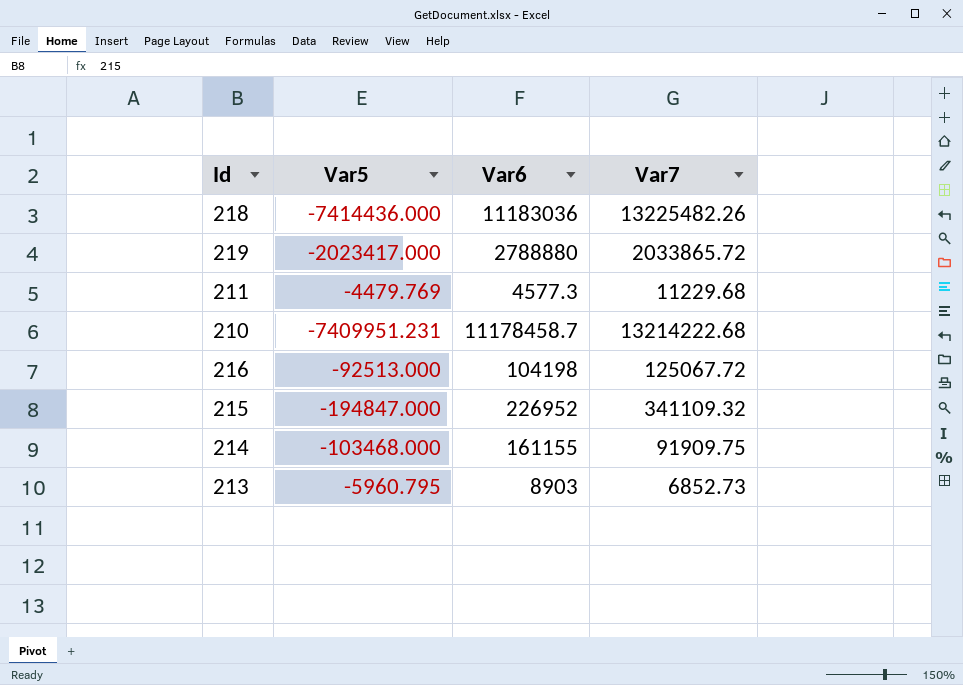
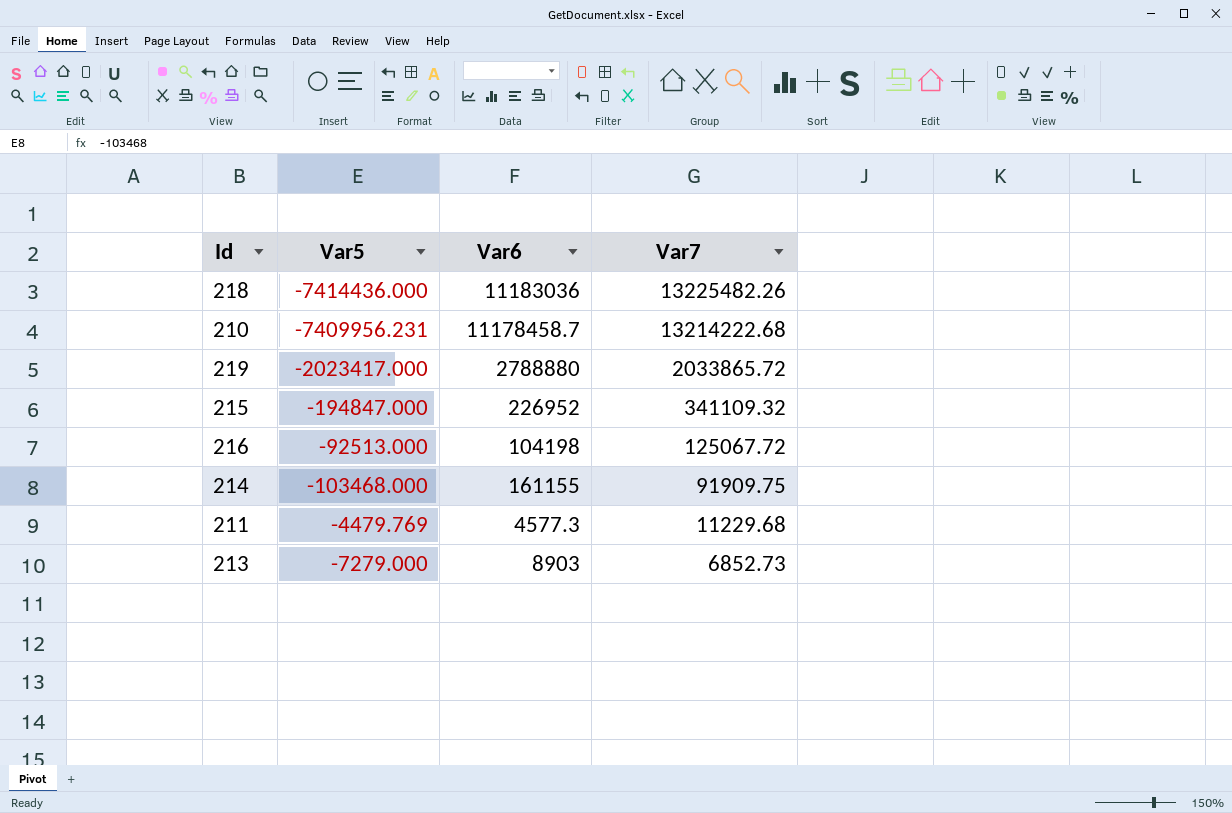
row order: none -> Var7 descending
210 | Var5: -7409951.231 -> -7409956.231
213 | Var5: -5960.795 -> -7279.000

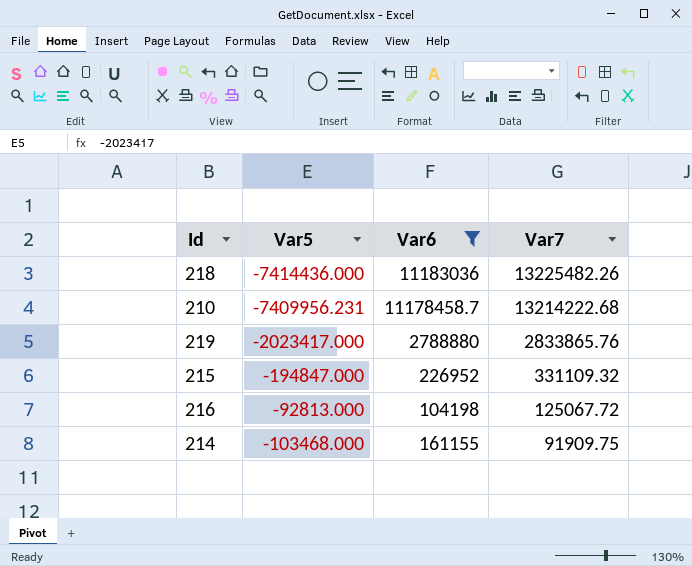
filter: none -> Var6 >= 104198
219 | Var7: 2033865.72 -> 2833865.76
215 | Var7: 341109.32 -> 331109.32
216 | Var5: -92513.000 -> -92813.000

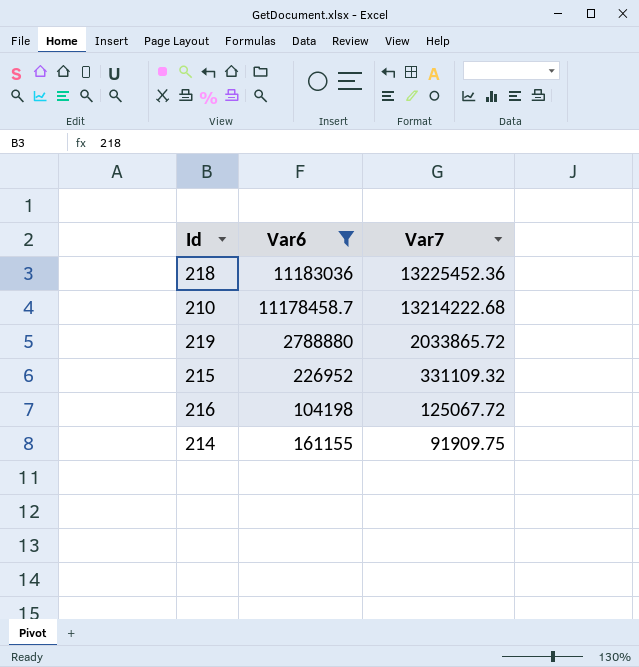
column Var5 | position: 2 -> none
218 | Var7: 13225482.26 -> 13225452.36
219 | Var7: 2833865.76 -> 2033865.72

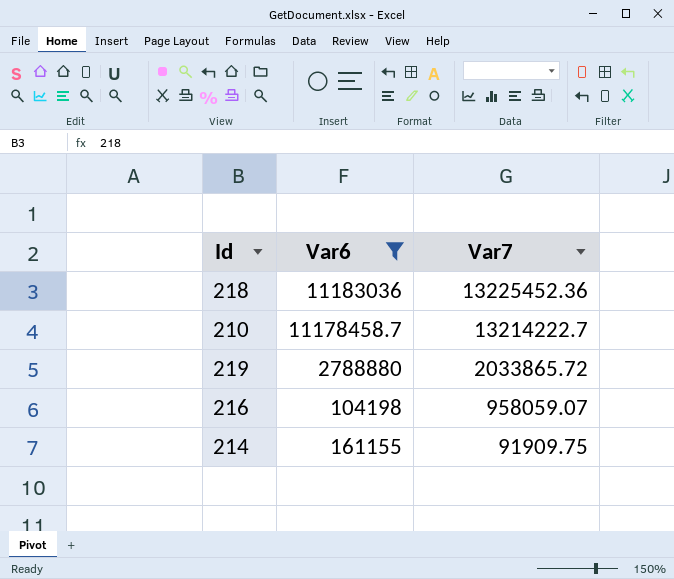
row 215: 226952 | 331109.32 -> none
210 | Var7: 13214222.68 -> 13214222.7
216 | Var7: 125067.72 -> 958059.07

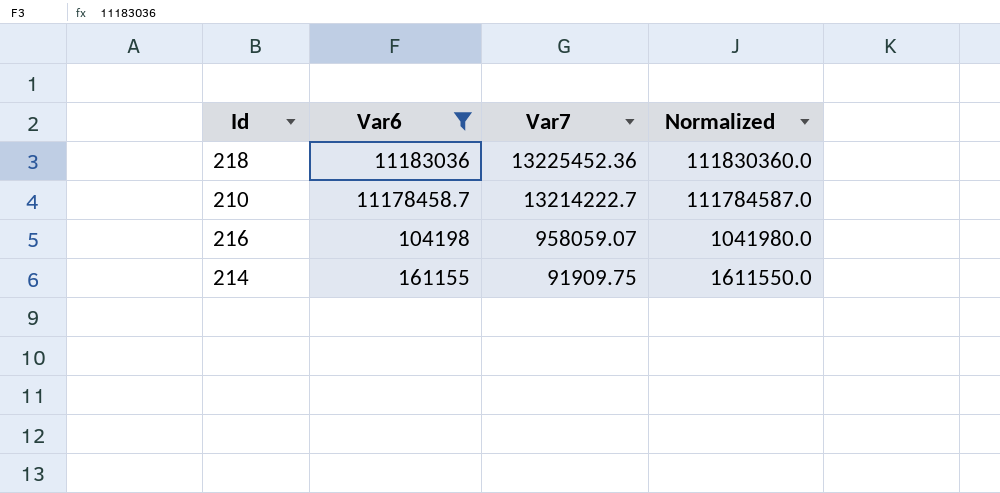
column Normalized | formula: none -> [Var6] * 10
row 219: 2788880 | 2033865.72 -> none

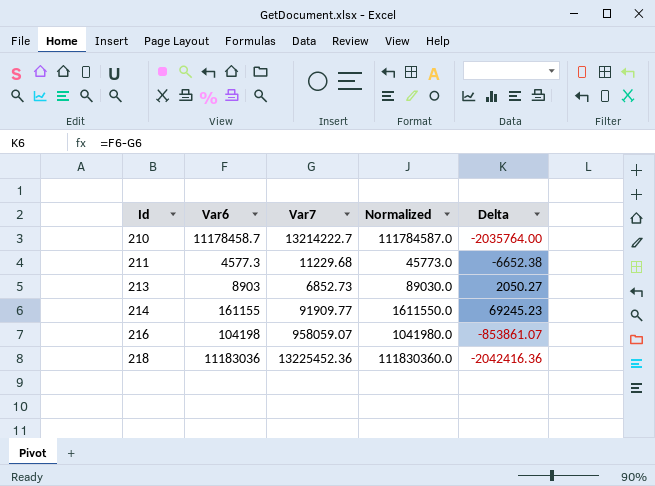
filter: Var6 >= 104198 -> none
row order: Var7 descending -> Id ascending
column Delta | formula: none -> [Var6] - [Var7]
214 | Var7: 91909.75 -> 91909.77

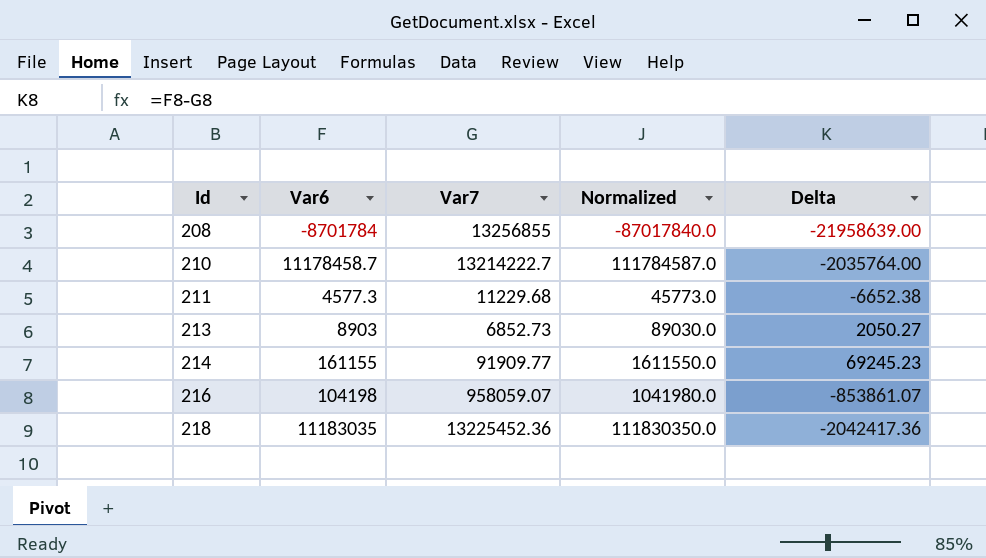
row 208: none -> -8701784 | 13256855 | -87017840.0 | -21958639.00
218 | Var6: 11183036 -> 11183035
218 | Normalized: 111830360.0 -> 111830350.0
218 | Delta: -2042416.36 -> -2042417.36

